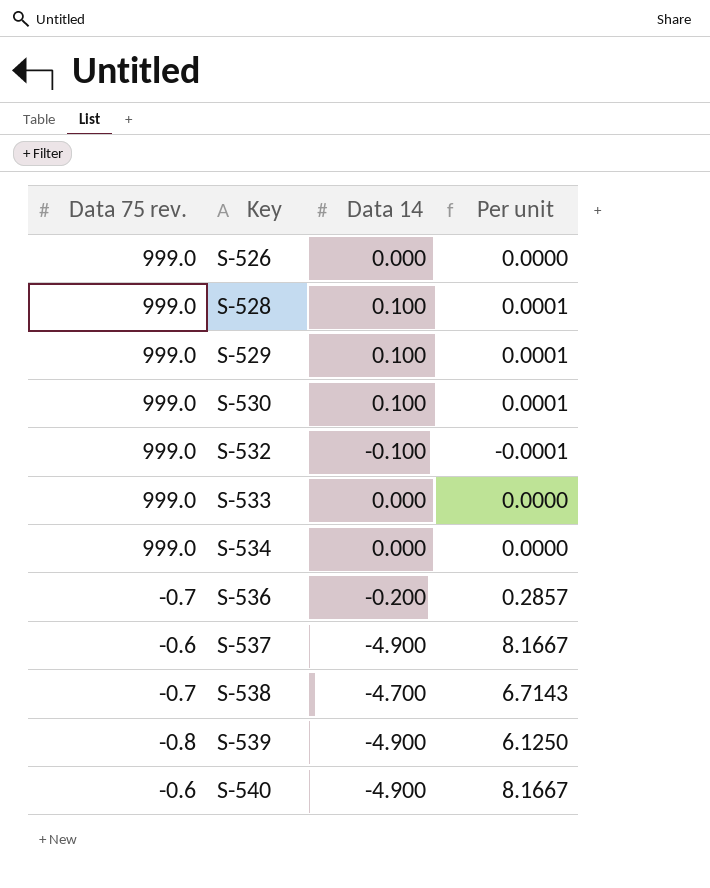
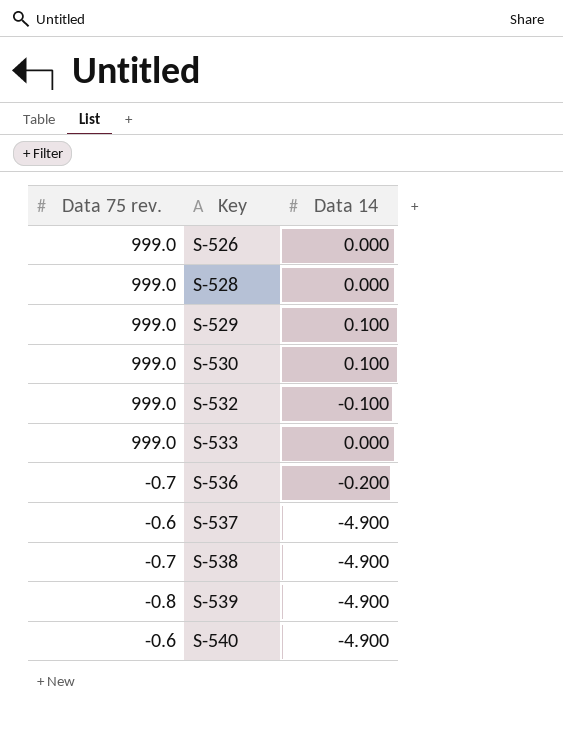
column Per unit | formula: [Data 14] / [Data 75 rev.] -> none
row S-534: 999.0 | 0.000 | 0.0000 -> none
S-528 | Data 14: 0.100 -> 0.000
S-538 | Data 14: -4.700 -> -4.900

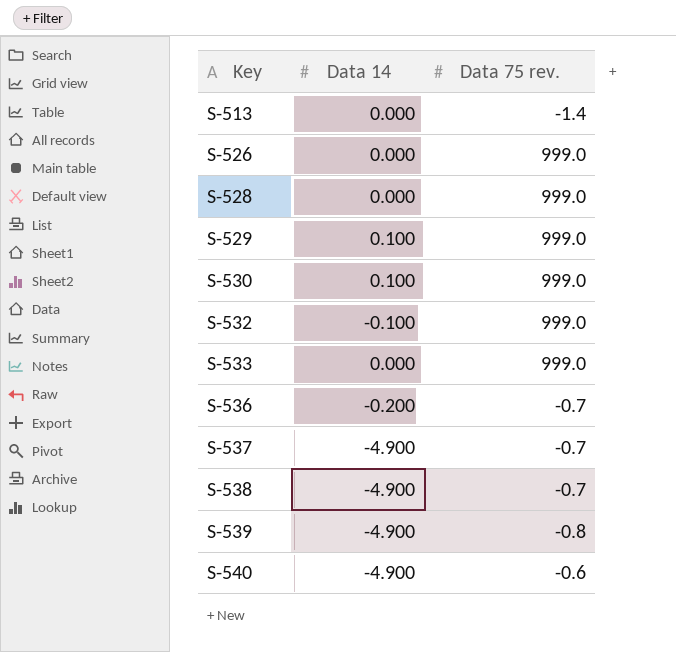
column Data 75 rev. | position: 1 -> 3
row S-513: none -> 0.000 | -1.4
S-537 | Data 75 rev.: -0.6 -> -0.7

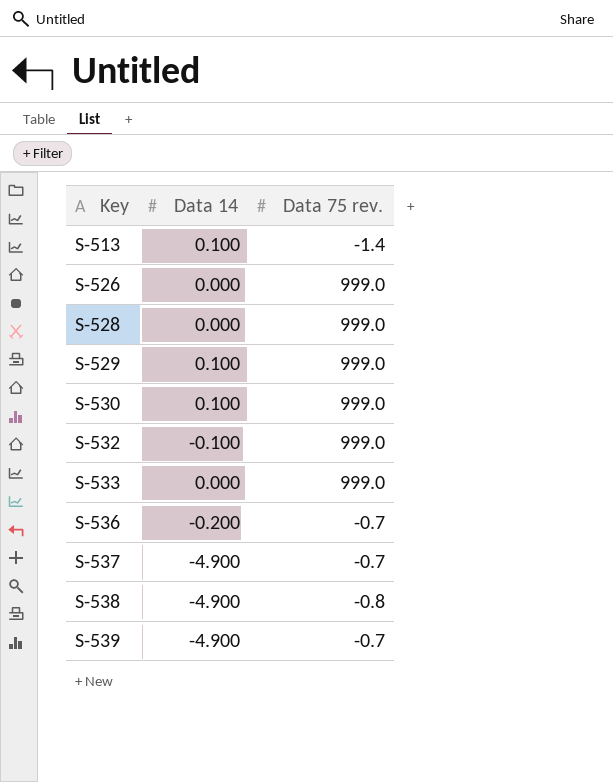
row S-540: -4.900 | -0.6 -> none
S-513 | Data 14: 0.000 -> 0.100
S-538 | Data 75 rev.: -0.7 -> -0.8
S-539 | Data 75 rev.: -0.8 -> -0.7

